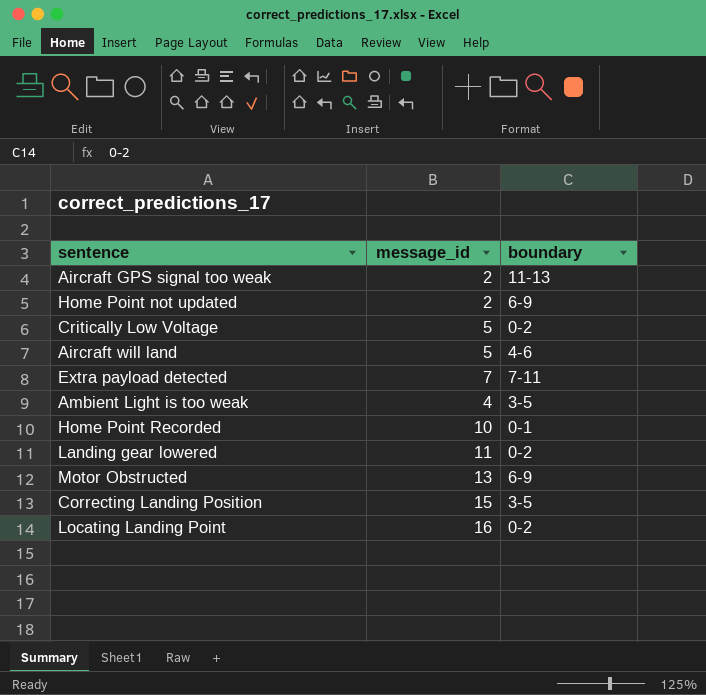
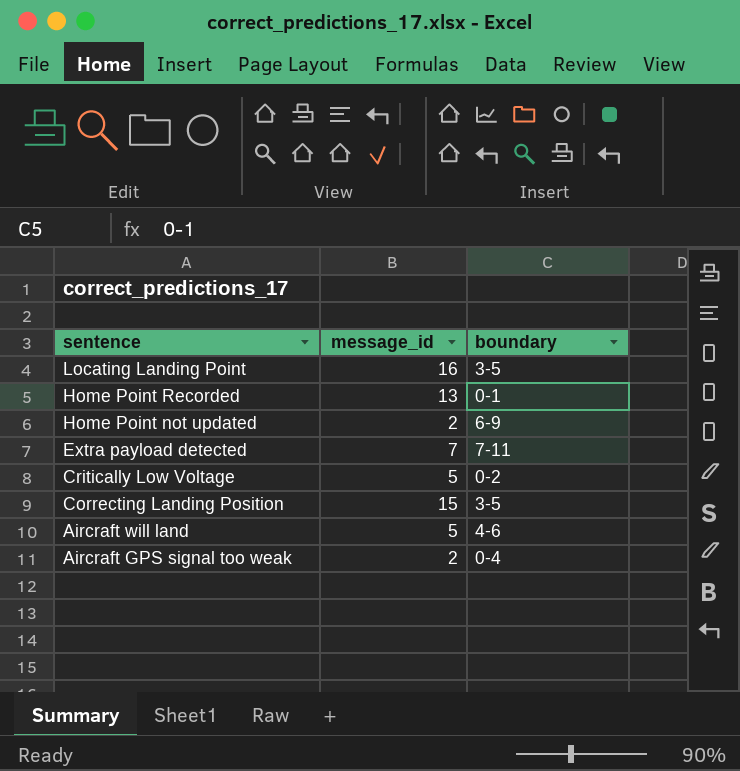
row order: none -> sentence descending
row Ambient Light is too weak: 4 | 3-5 -> none
row Landing gear lowered: 11 | 0-2 -> none
row Motor Obstructed: 13 | 6-9 -> none
Locating Landing Point | boundary: 0-2 -> 3-5
Home Point Recorded | message_id: 10 -> 13
Aircraft GPS signal too weak | boundary: 11-13 -> 0-4

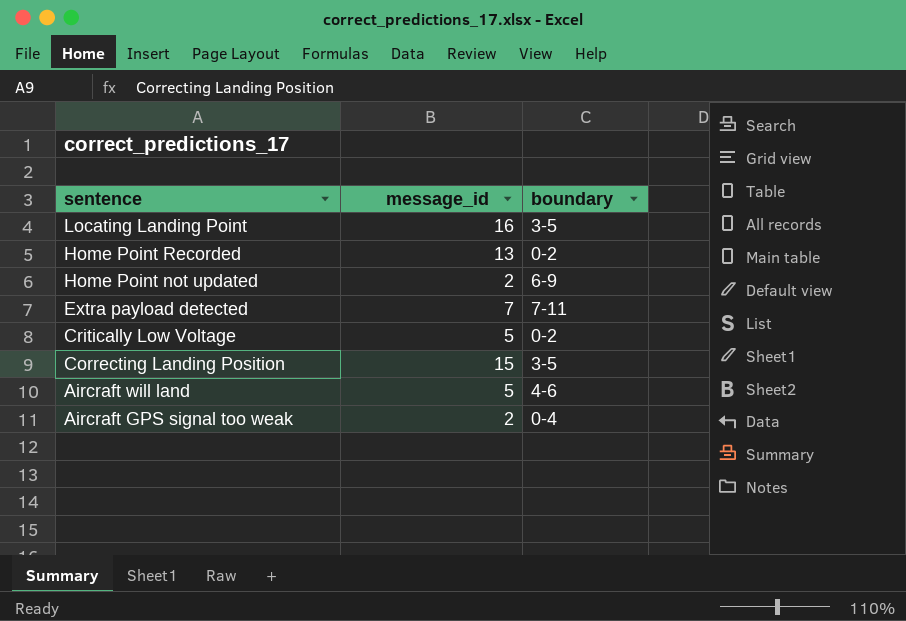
Home Point Recorded | boundary: 0-1 -> 0-2

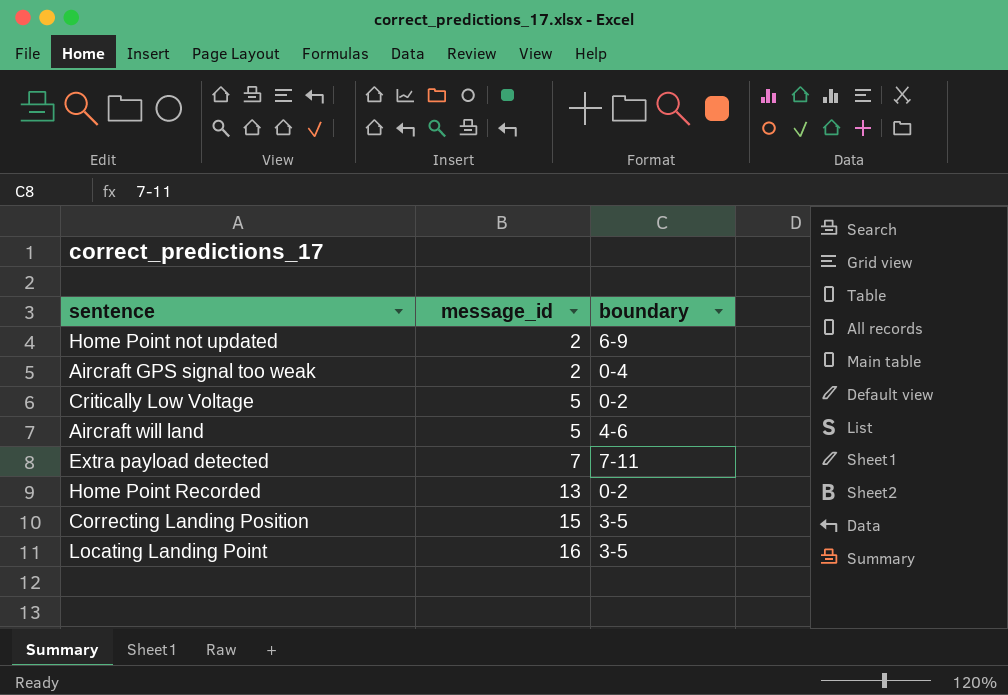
row order: sentence descending -> message_id ascending

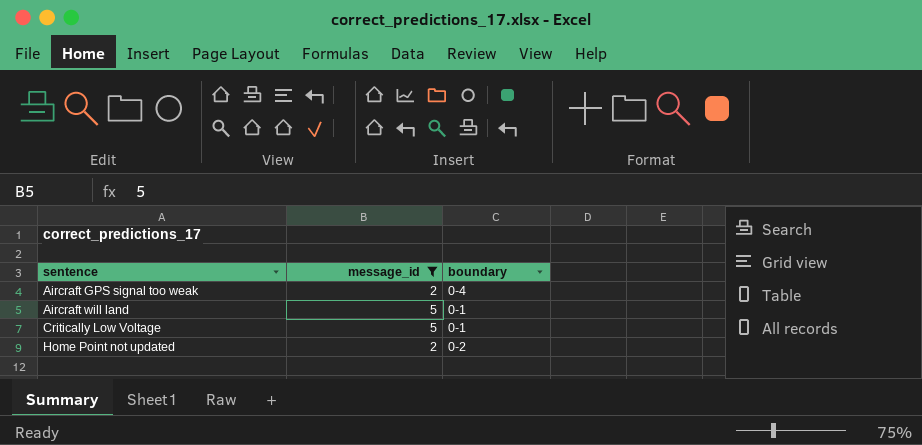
filter: none -> message_id <= 5
row order: message_id ascending -> sentence ascending
Aircraft will land | boundary: 4-6 -> 0-1
Critically Low Voltage | boundary: 0-2 -> 0-1
Home Point not updated | boundary: 6-9 -> 0-2

